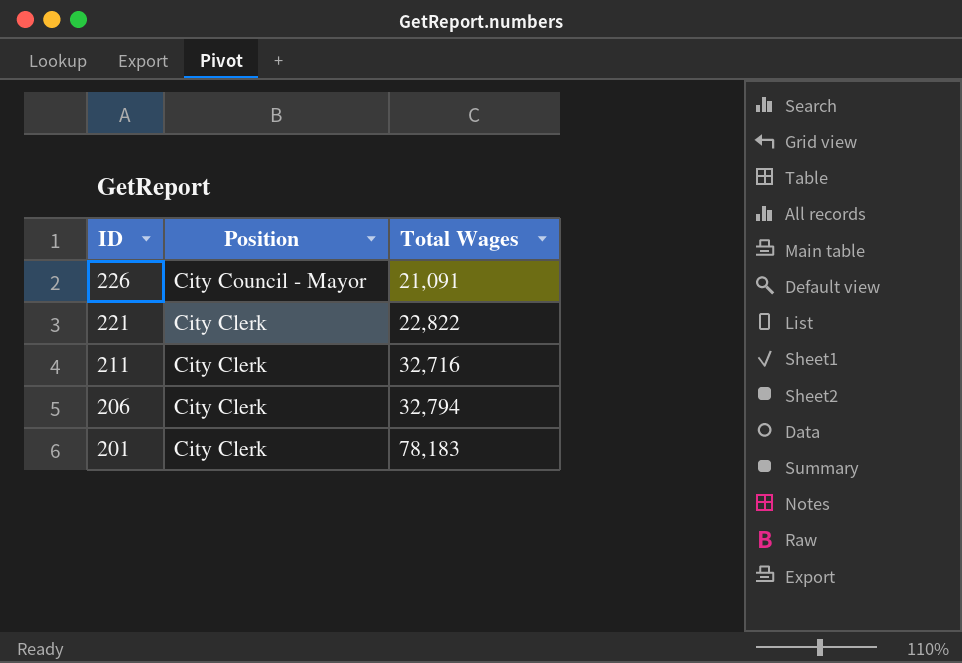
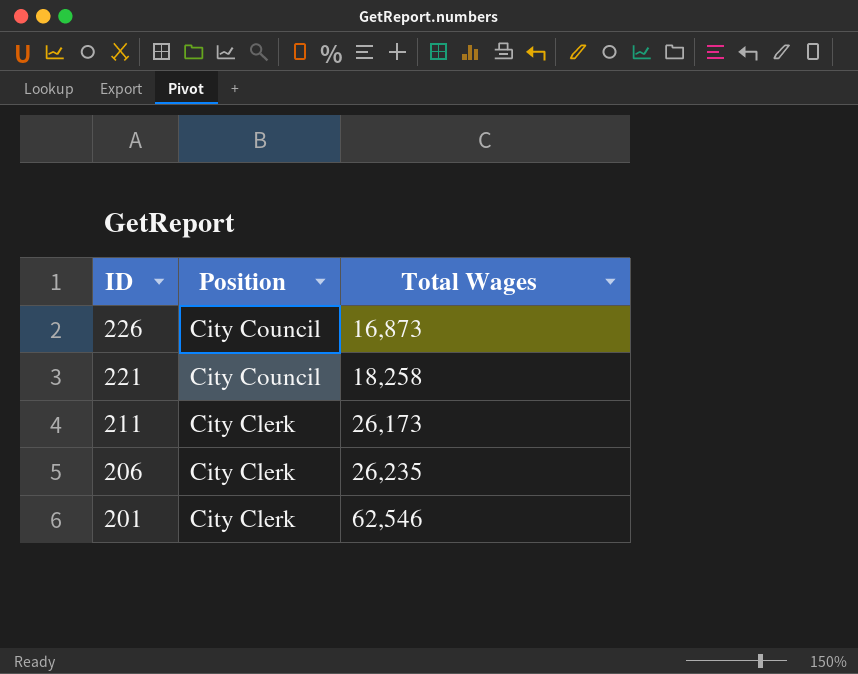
226 | Position: City Council - Mayor -> City Council
226 | Total Wages: 21,091 -> 16,873
221 | Position: City Clerk -> City Council
221 | Total Wages: 22,822 -> 18,258
211 | Total Wages: 32,716 -> 26,173
206 | Total Wages: 32,794 -> 26,235
201 | Total Wages: 78,183 -> 62,546

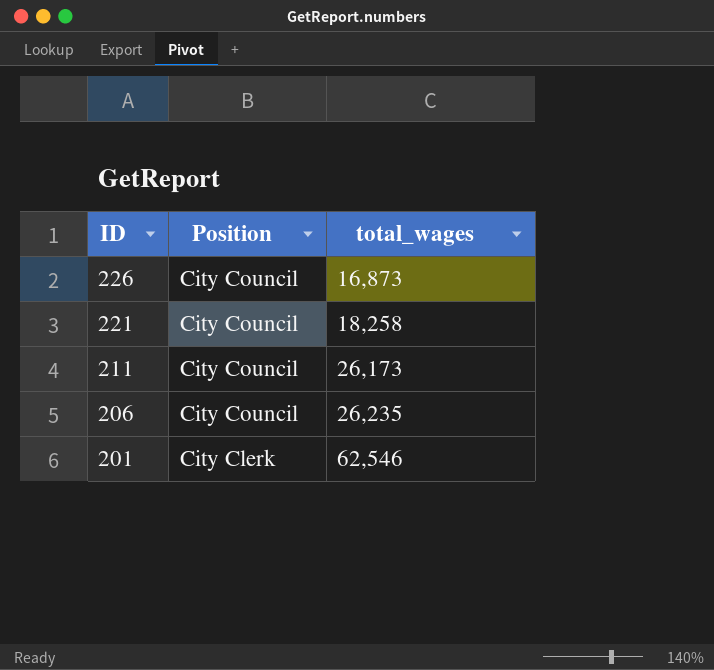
column name: Total Wages -> total_wages
211 | Position: City Clerk -> City Council
206 | Position: City Clerk -> City Council

